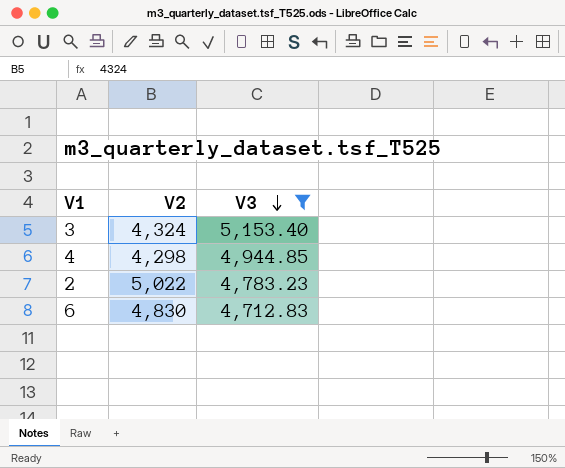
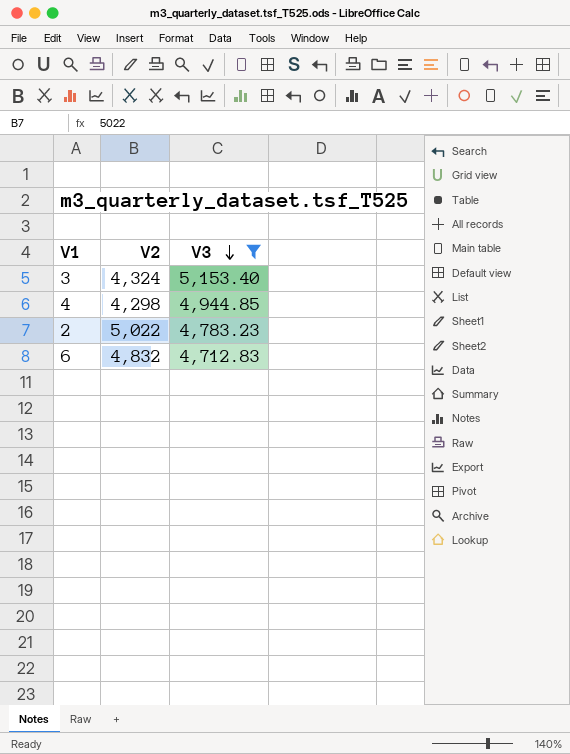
6 | V2: 4,830 -> 4,832

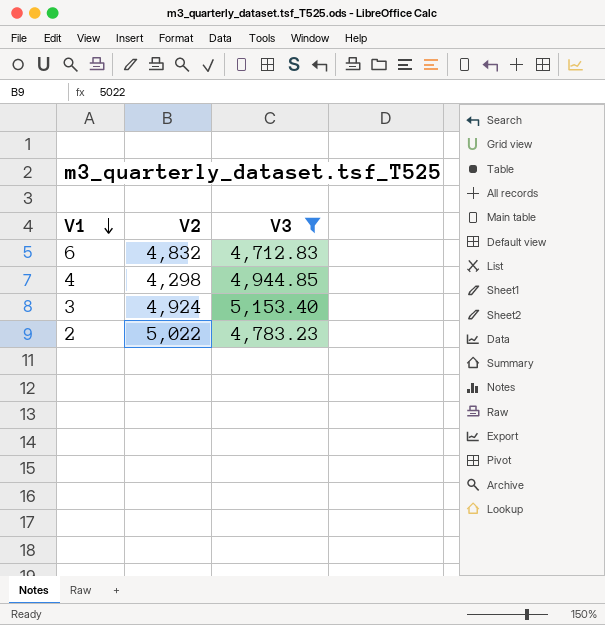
row order: V3 descending -> V1 descending
3 | V2: 4,324 -> 4,924

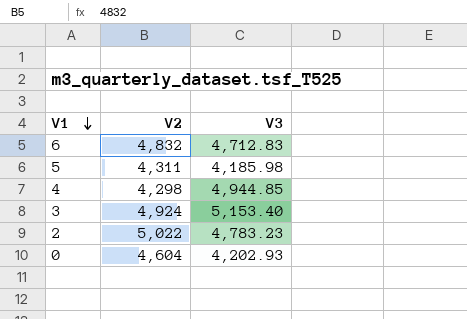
filter: V3 >= 4,712.83 -> none

